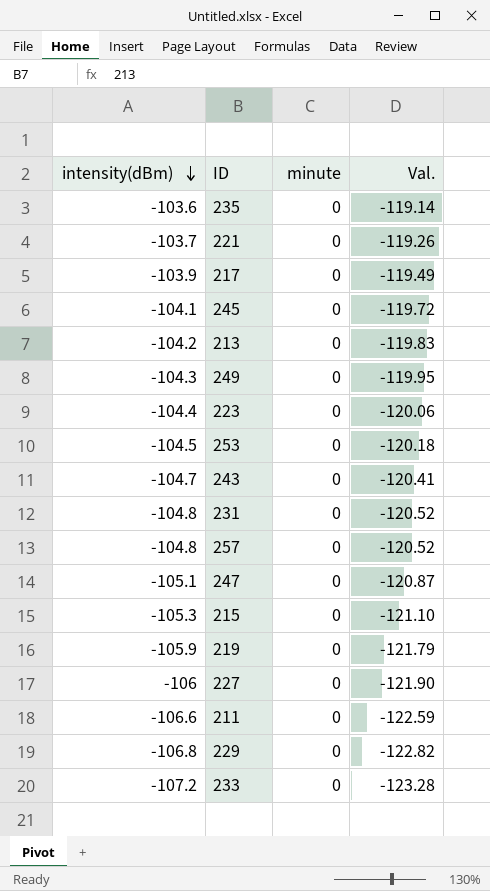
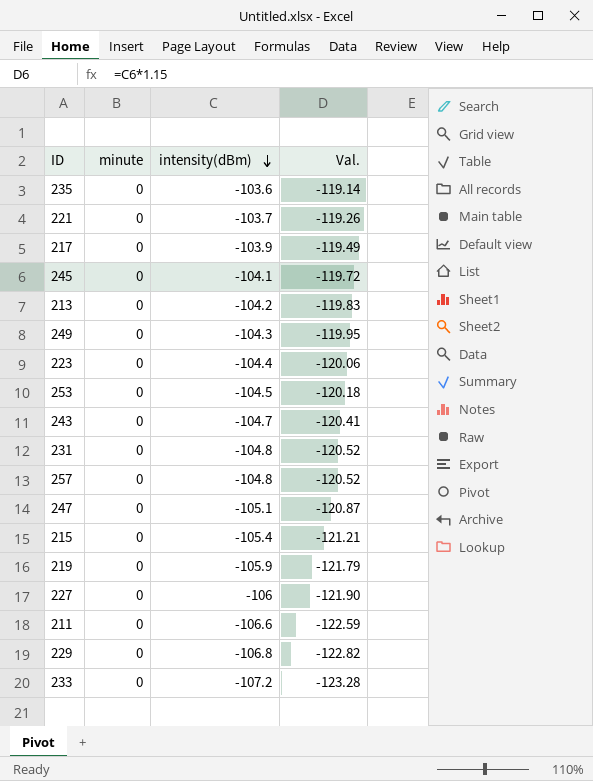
column intensity(dBm) | position: 1 -> 3
215 | intensity(dBm): -105.3 -> -105.4
215 | Val.: -121.10 -> -121.21

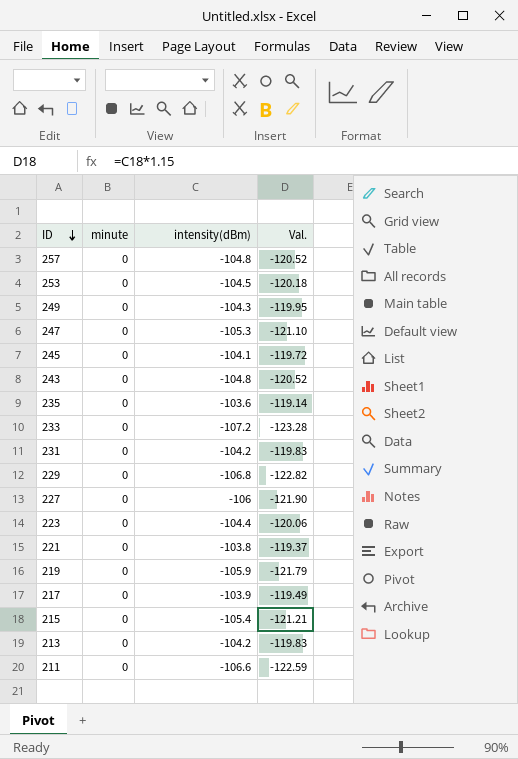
row order: intensity(dBm) descending -> ID descending
247 | intensity(dBm): -105.1 -> -105.3
247 | Val.: -120.87 -> -121.10
243 | intensity(dBm): -104.7 -> -104.8
243 | Val.: -120.41 -> -120.52
231 | intensity(dBm): -104.8 -> -104.2
231 | Val.: -120.52 -> -119.83
221 | intensity(dBm): -103.7 -> -103.8
221 | Val.: -119.26 -> -119.37

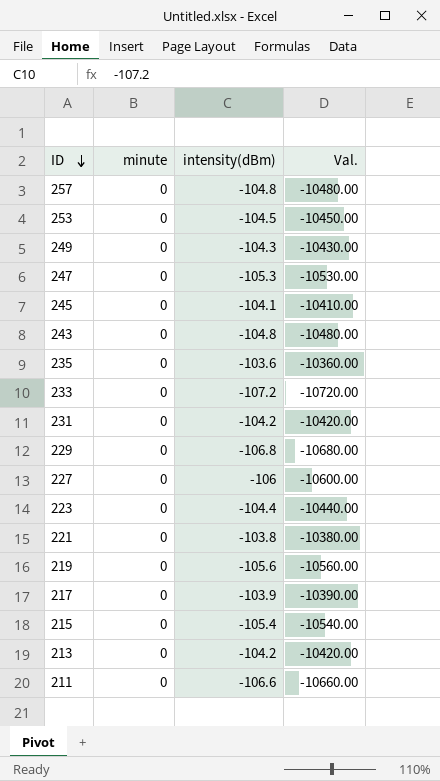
column Val. | formula: [intensity(dBm)] * 1.15 -> [intensity(dBm)] * 100
219 | intensity(dBm): -105.9 -> -105.6

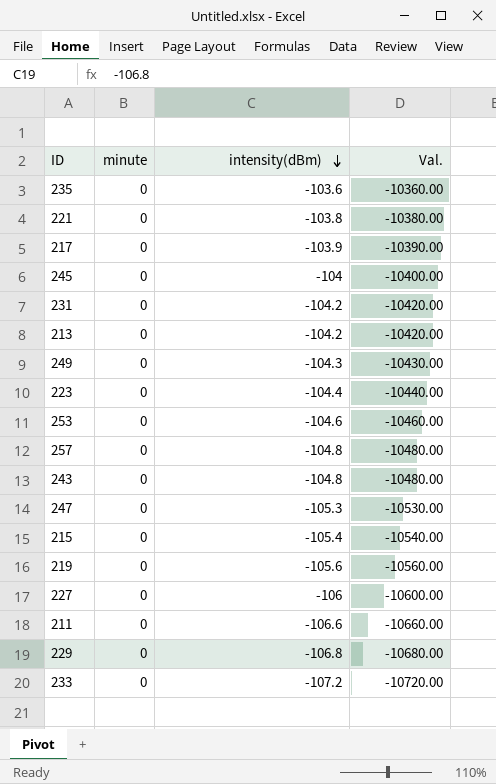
row order: ID descending -> intensity(dBm) descending
245 | intensity(dBm): -104.1 -> -104
245 | Val.: -10410.00 -> -10400.00
253 | intensity(dBm): -104.5 -> -104.6
253 | Val.: -10450.00 -> -10460.00

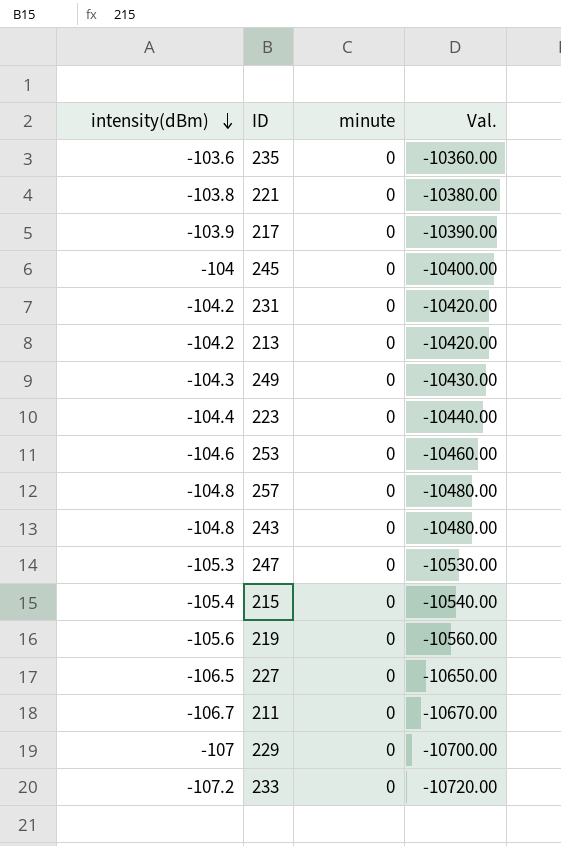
column intensity(dBm) | position: 3 -> 1
227 | intensity(dBm): -106 -> -106.5
227 | Val.: -10600.00 -> -10650.00
211 | intensity(dBm): -106.6 -> -106.7
211 | Val.: -10660.00 -> -10670.00
229 | intensity(dBm): -106.8 -> -107
229 | Val.: -10680.00 -> -10700.00

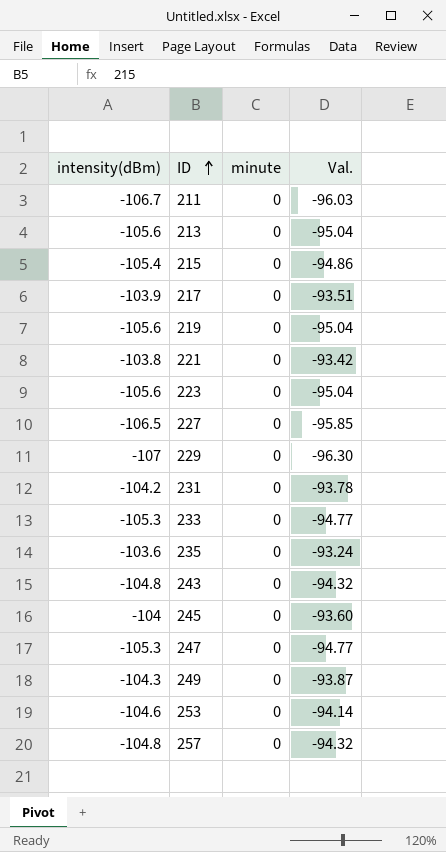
row order: intensity(dBm) descending -> ID ascending
column Val. | formula: [intensity(dBm)] * 100 -> [intensity(dBm)] * 0.9
213 | intensity(dBm): -104.2 -> -105.6
223 | intensity(dBm): -104.4 -> -105.6
233 | intensity(dBm): -107.2 -> -105.3

